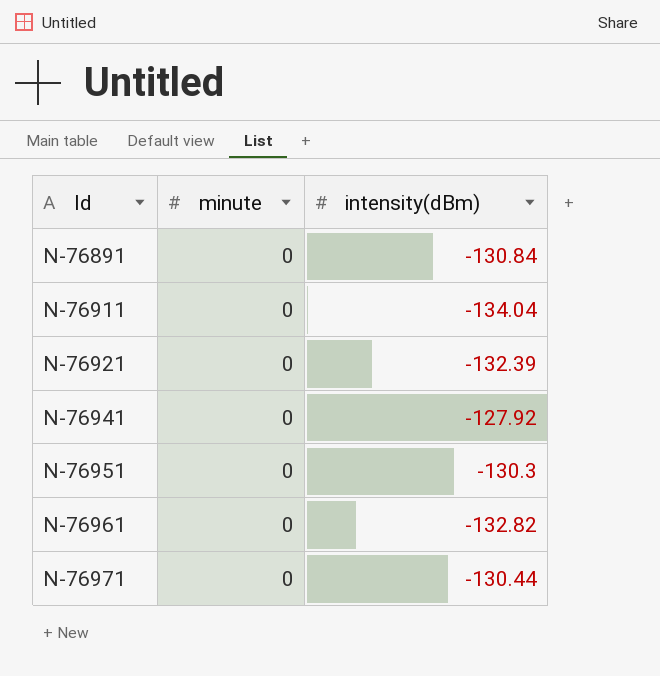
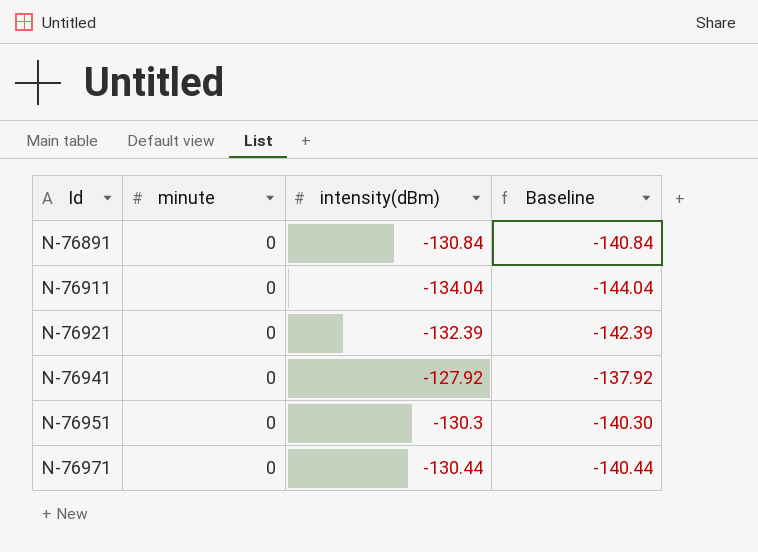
column Baseline | formula: none -> [intensity(dBm)] - 10
row N-76961: 0 | -132.82 -> none

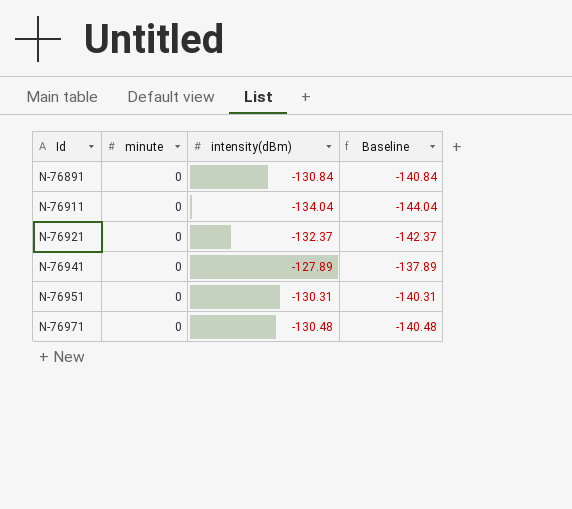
N-76921 | intensity(dBm): -132.39 -> -132.37
N-76921 | Baseline: -142.39 -> -142.37
N-76941 | intensity(dBm): -127.92 -> -127.89
N-76941 | Baseline: -137.92 -> -137.89
N-76951 | intensity(dBm): -130.3 -> -130.31
N-76951 | Baseline: -140.30 -> -140.31
N-76971 | intensity(dBm): -130.44 -> -130.48
N-76971 | Baseline: -140.44 -> -140.48

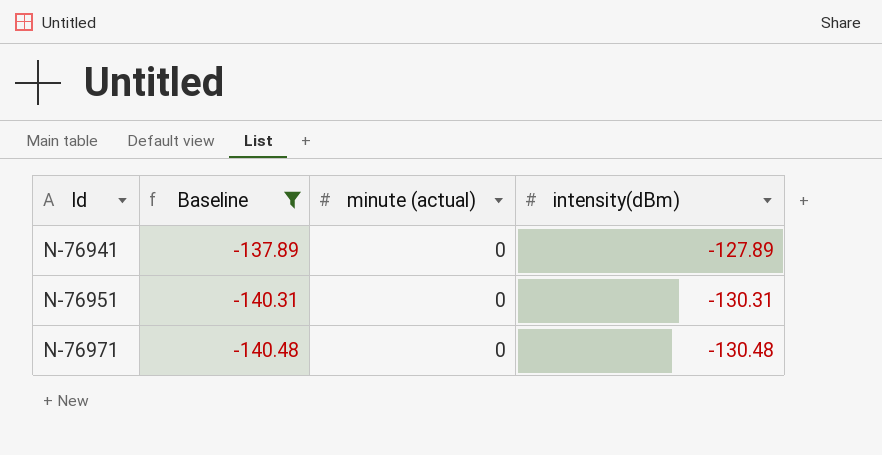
filter: none -> Baseline >= -140.48
column Baseline | position: 4 -> 2
column name: minute -> minute (actual)

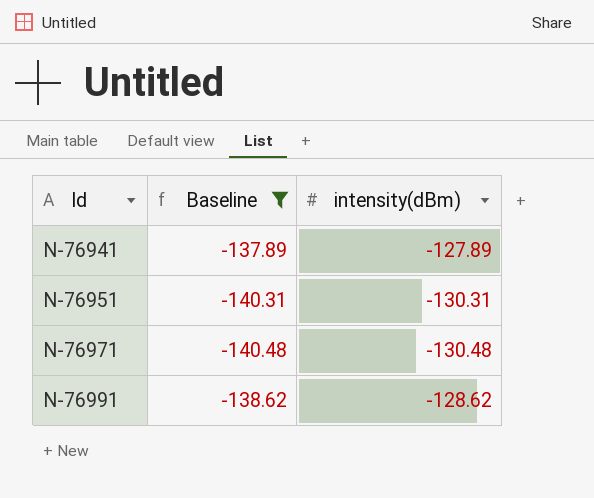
column minute (actual) | position: 3 -> none
row N-76991: none -> -138.62 | -128.62

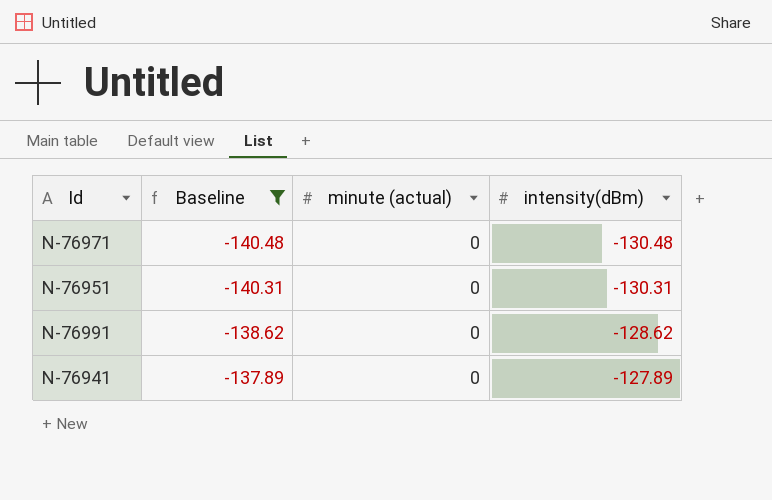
row order: Id ascending -> Baseline ascending
column minute (actual) | position: none -> 3

